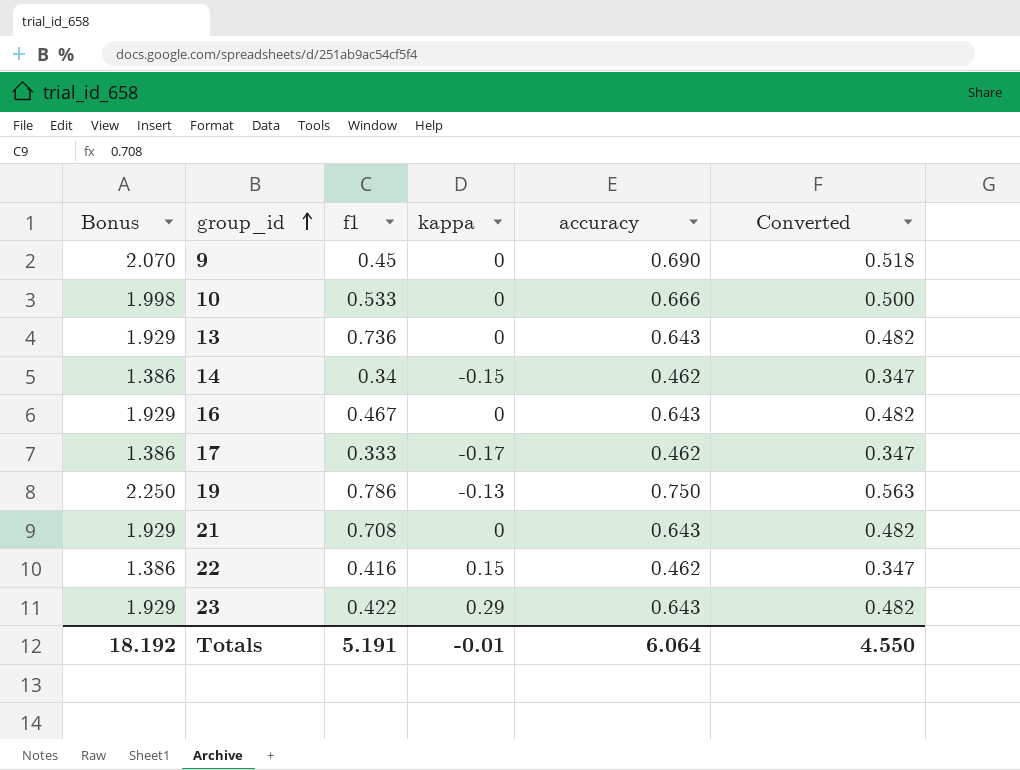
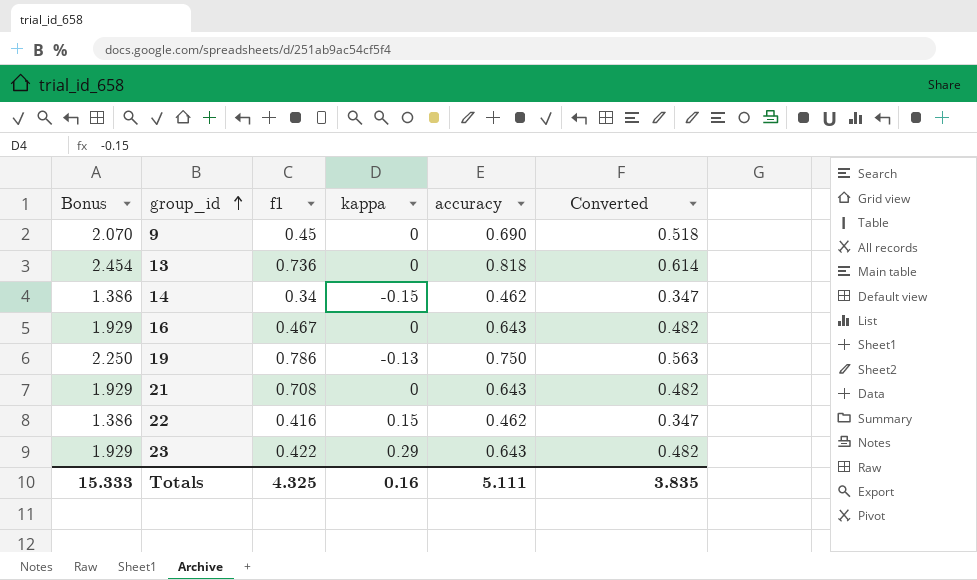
row 10: 1.998 | 0.533 | 0 | 0.666 | 0.500 -> none
row 17: 1.386 | 0.333 | -0.17 | 0.462 | 0.347 -> none
13 | Bonus: 1.929 -> 2.454
13 | accuracy: 0.643 -> 0.818
13 | Converted: 0.482 -> 0.614
Totals | Bonus: 18.192 -> 15.333
Totals | f1: 5.191 -> 4.325
Totals | kappa: -0.01 -> 0.16
Totals | accuracy: 6.064 -> 5.111
Totals | Converted: 4.550 -> 3.835

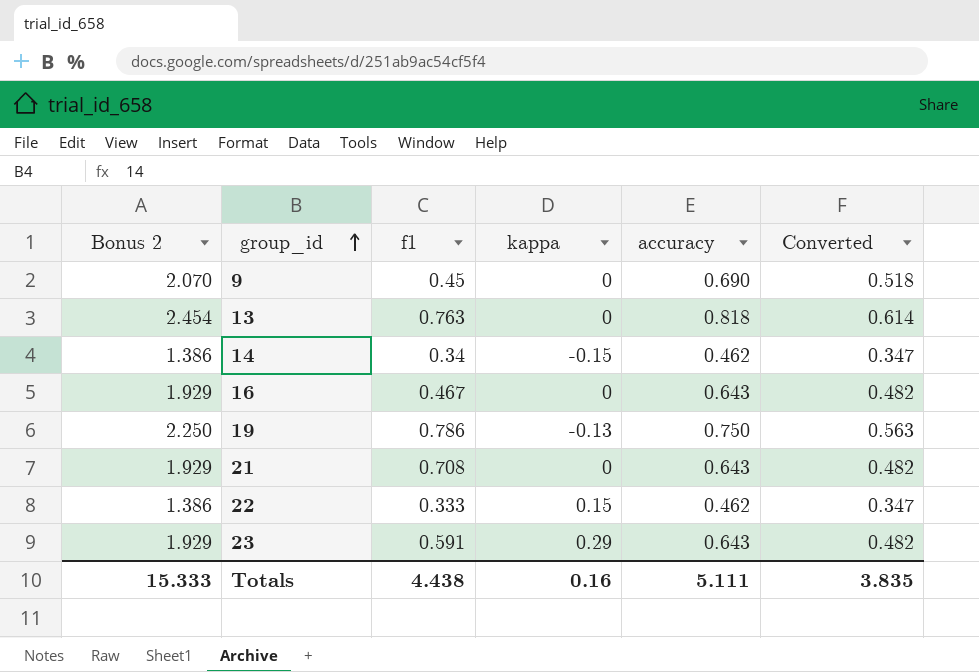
column name: Bonus -> Bonus 2
13 | f1: 0.736 -> 0.763
22 | f1: 0.416 -> 0.333
23 | f1: 0.422 -> 0.591
Totals | f1: 4.325 -> 4.438

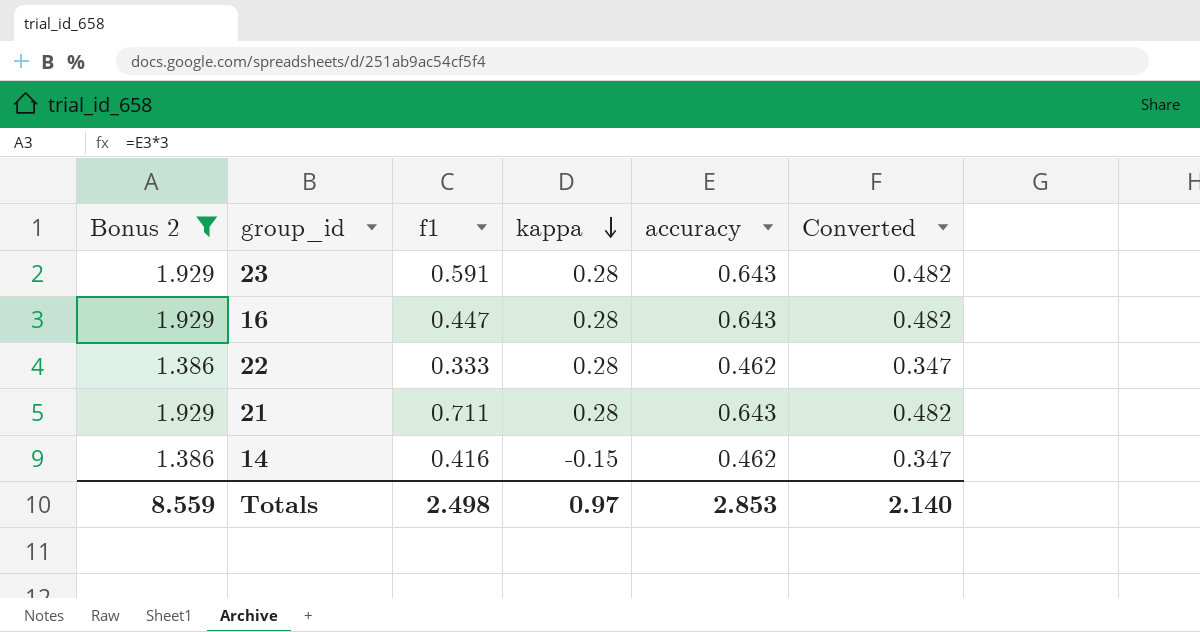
filter: none -> Bonus 2 <= 1.929
row order: group_id ascending -> kappa descending
23 | kappa: 0.29 -> 0.28
16 | f1: 0.467 -> 0.447
16 | kappa: 0 -> 0.28
22 | kappa: 0.15 -> 0.28
21 | f1: 0.708 -> 0.711
21 | kappa: 0 -> 0.28
14 | f1: 0.34 -> 0.416
Totals | Bonus 2: 15.333 -> 8.559
Totals | f1: 4.438 -> 2.498
Totals | kappa: 0.16 -> 0.97
Totals | accuracy: 5.111 -> 2.853
Totals | Converted: 3.835 -> 2.140

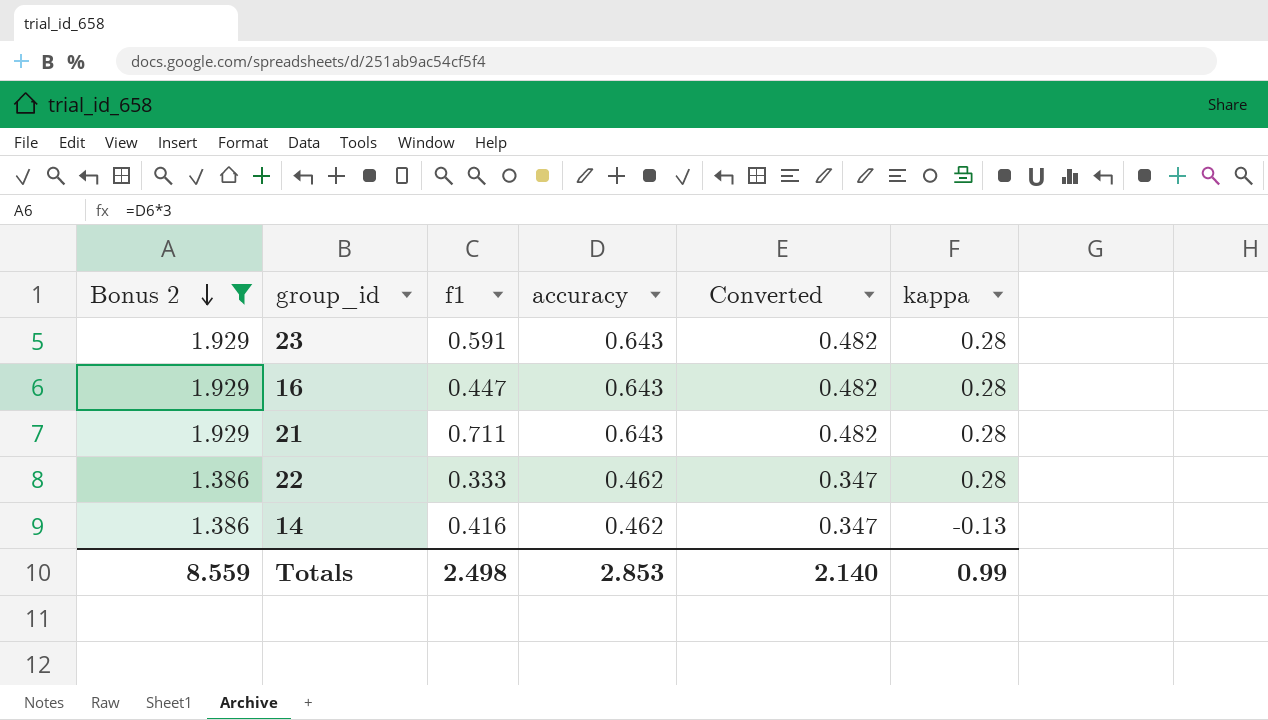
row order: kappa descending -> Bonus 2 descending
column kappa | position: 4 -> 6
14 | kappa: -0.15 -> -0.13
Totals | kappa: 0.97 -> 0.99

